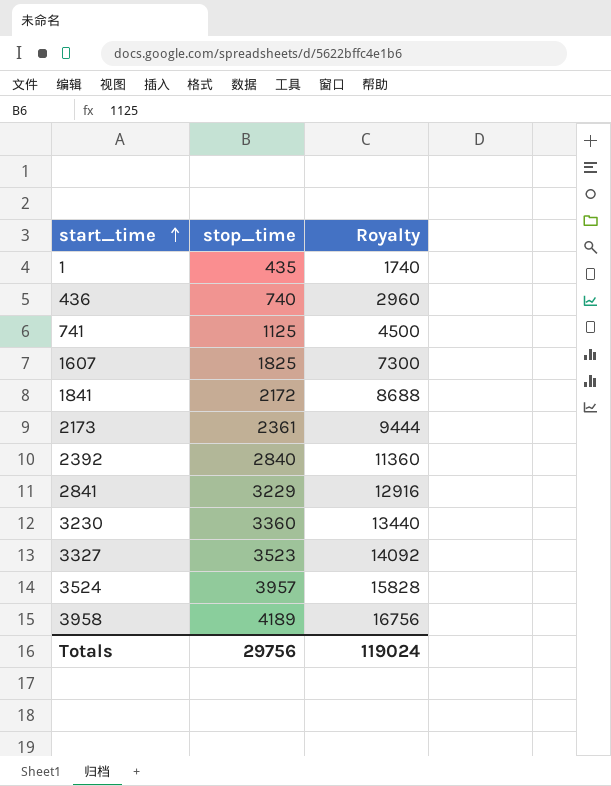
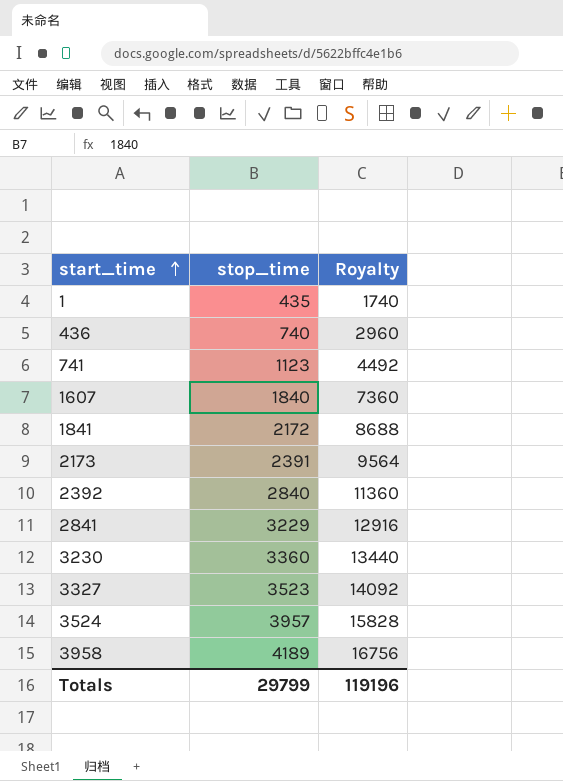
741 | stop_time: 1125 -> 1123
741 | Royalty: 4500 -> 4492
1607 | stop_time: 1825 -> 1840
1607 | Royalty: 7300 -> 7360
2173 | stop_time: 2361 -> 2391
2173 | Royalty: 9444 -> 9564
Totals | stop_time: 29756 -> 29799
Totals | Royalty: 119024 -> 119196

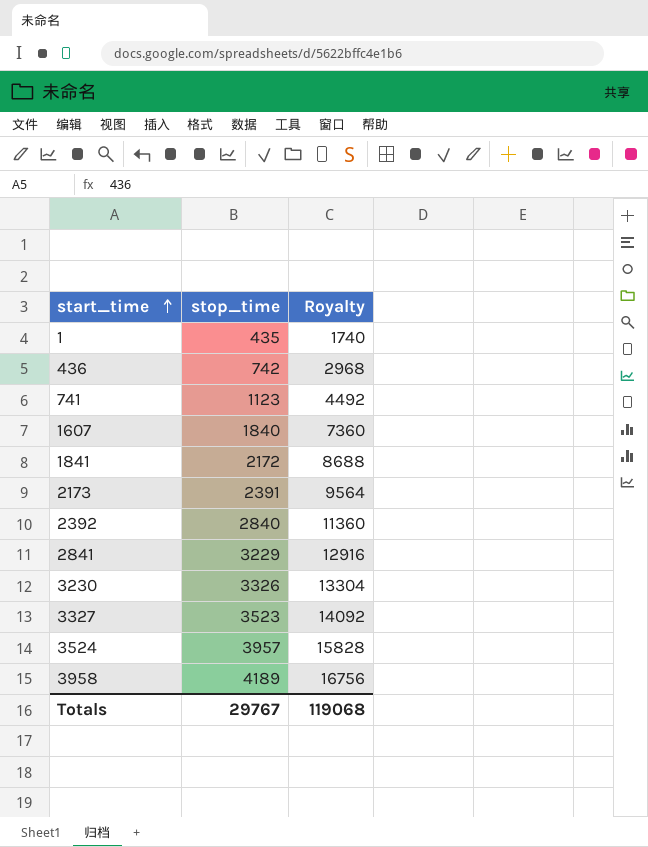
436 | stop_time: 740 -> 742
436 | Royalty: 2960 -> 2968
3230 | stop_time: 3360 -> 3326
3230 | Royalty: 13440 -> 13304
Totals | stop_time: 29799 -> 29767
Totals | Royalty: 119196 -> 119068

